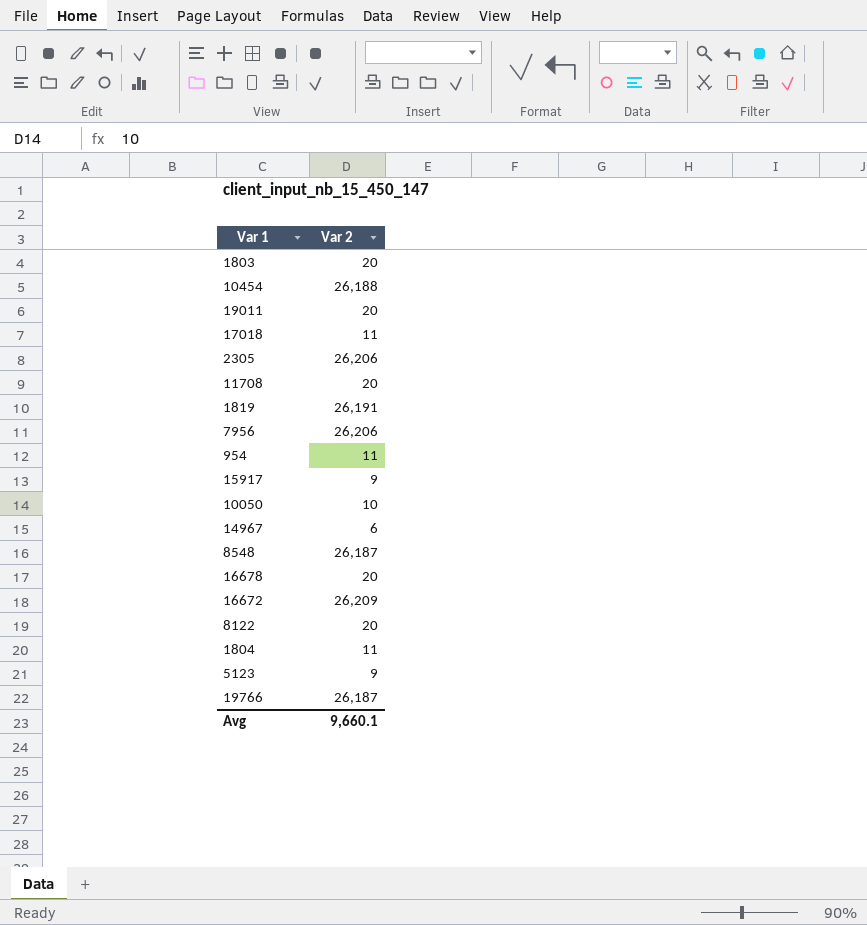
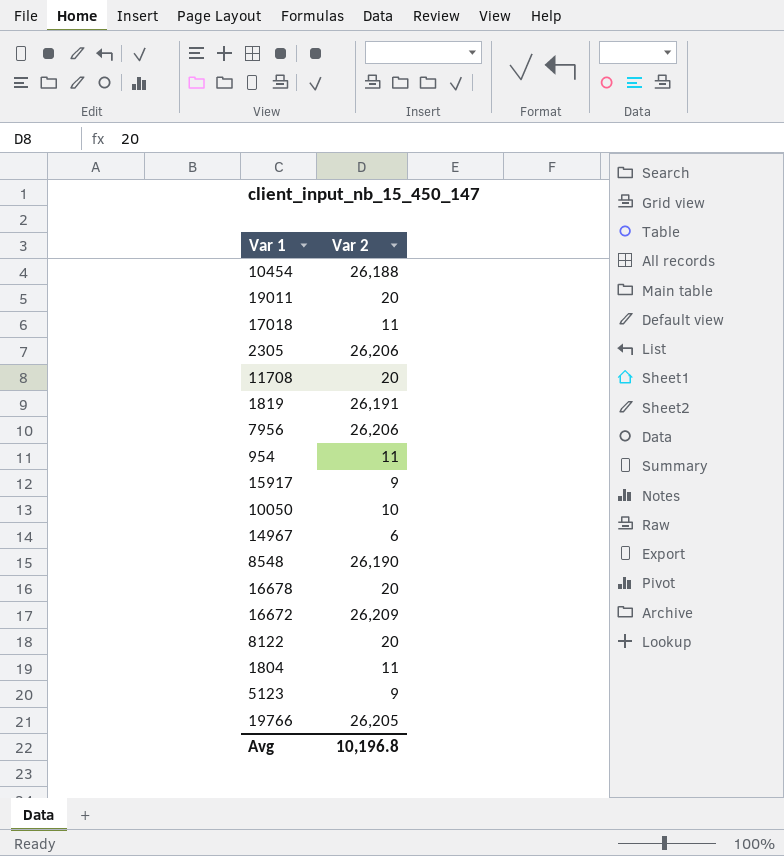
row 1803: 20 -> none
8548 | Var 2: 26,187 -> 26,190
19766 | Var 2: 26,187 -> 26,205
Avg | Var 2: 9,660.1 -> 10,196.8

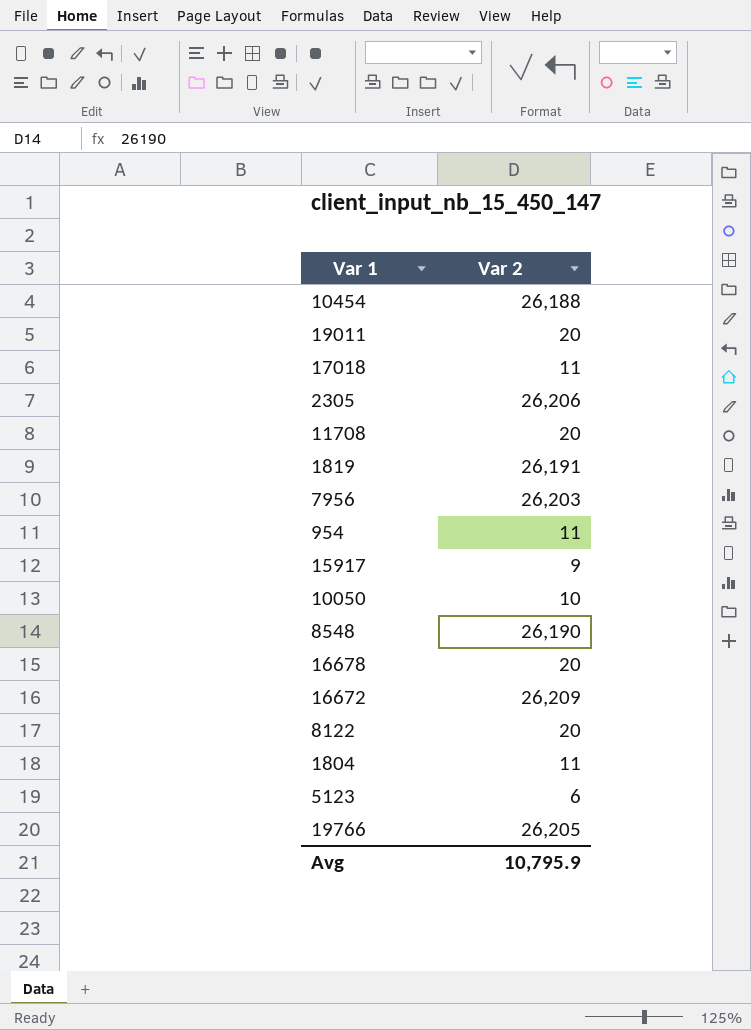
row 14967: 6 -> none
7956 | Var 2: 26,206 -> 26,203
5123 | Var 2: 9 -> 6
Avg | Var 2: 10,196.8 -> 10,795.9

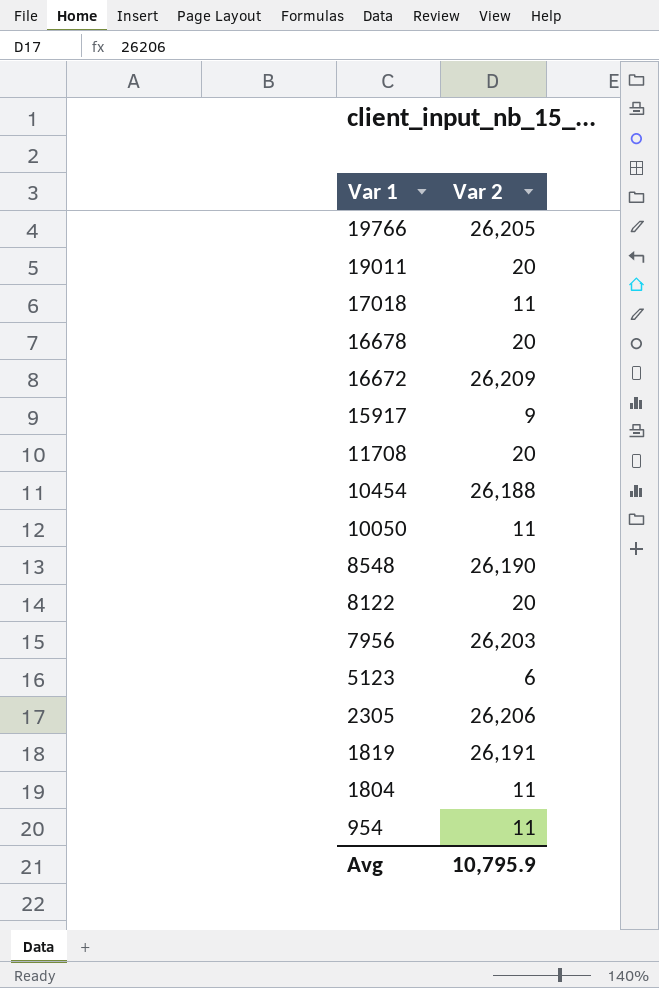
row order: none -> Var 1 descending
10050 | Var 2: 10 -> 11

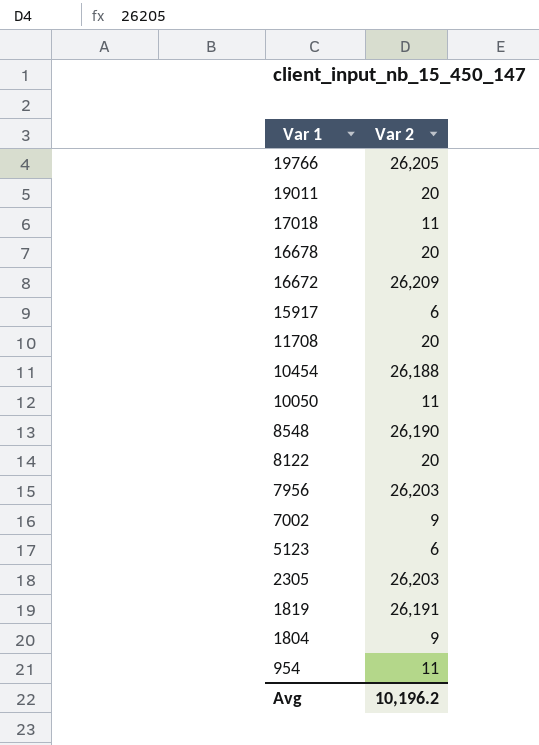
15917 | Var 2: 9 -> 6
row 7002: none -> 9
2305 | Var 2: 26,206 -> 26,203
1804 | Var 2: 11 -> 9
Avg | Var 2: 10,795.9 -> 10,196.2

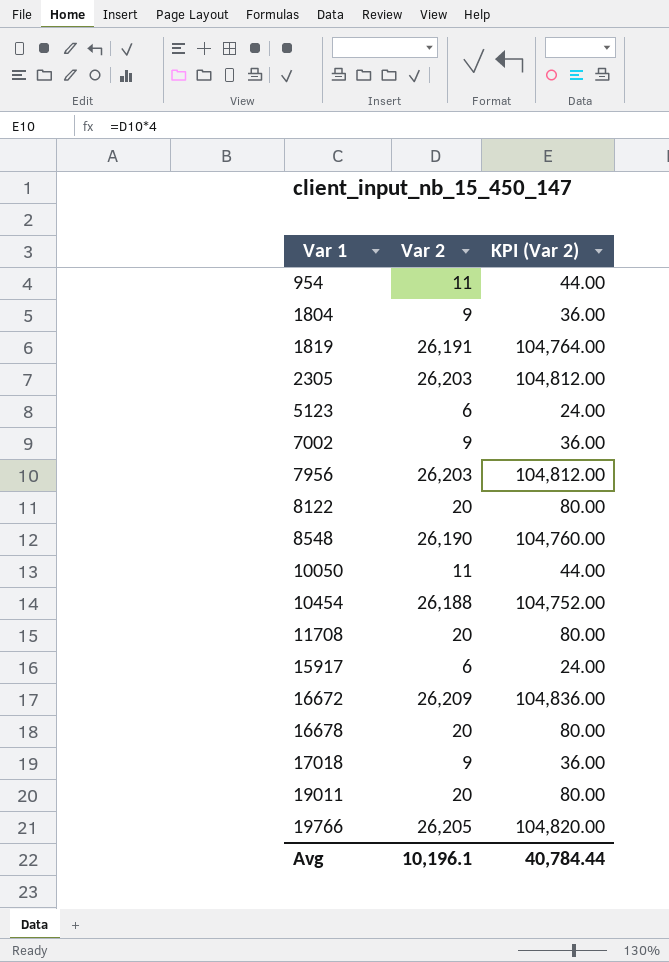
row order: Var 1 descending -> Var 1 ascending
column KPI (Var 2) | formula: none -> [Var 2] * 4
17018 | Var 2: 11 -> 9
Avg | Var 2: 10,196.2 -> 10,196.1

